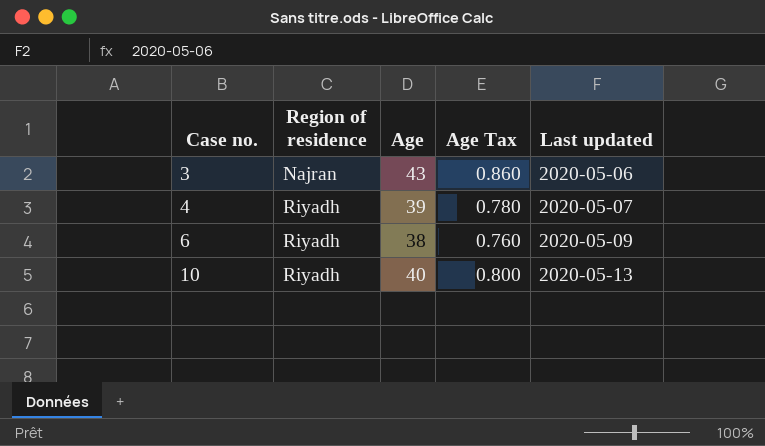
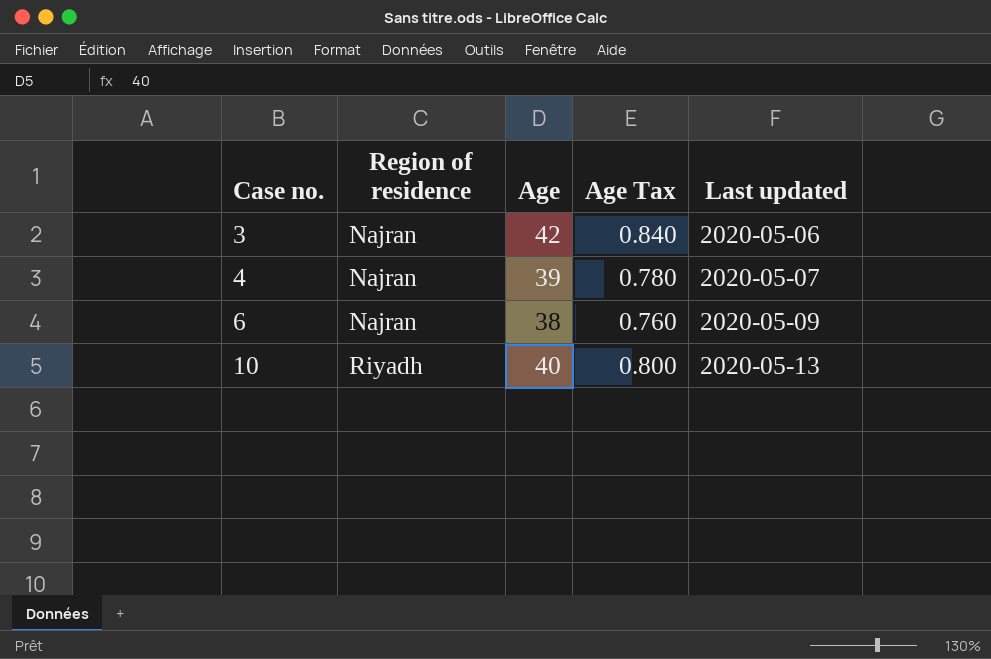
3 | Age: 43 -> 42
3 | Age Tax: 0.860 -> 0.840
4 | Region of residence: Riyadh -> Najran
6 | Region of residence: Riyadh -> Najran

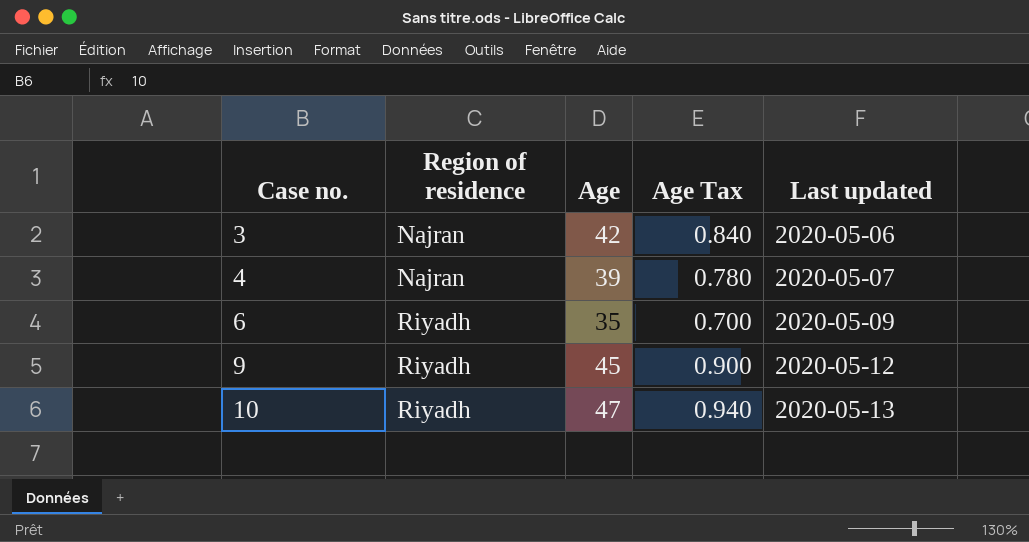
6 | Region of residence: Najran -> Riyadh
6 | Age: 38 -> 35
6 | Age Tax: 0.760 -> 0.700
row 9: none -> Riyadh | 45 | 0.900 | 2020-05-12
10 | Age: 40 -> 47
10 | Age Tax: 0.800 -> 0.940

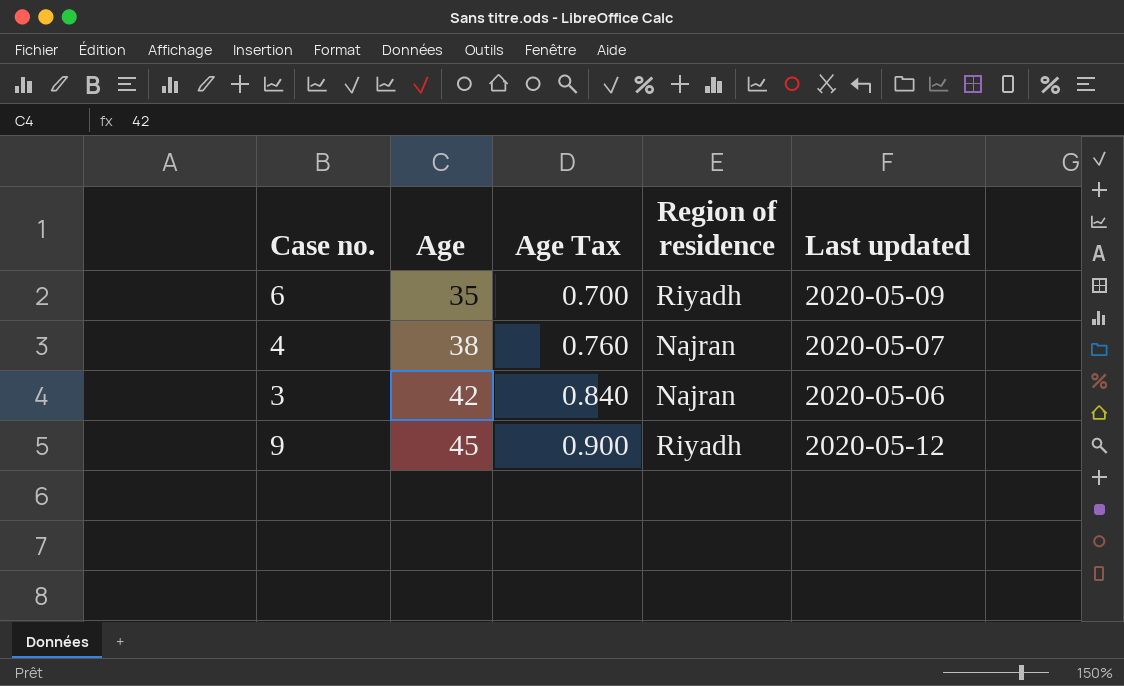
row order: Case no. ascending -> Age ascending
column Region of residence | position: 2 -> 4
row 10: Riyadh | 47 | 0.940 | 2020-05-13 -> none
4 | Age: 39 -> 38
4 | Age Tax: 0.780 -> 0.760

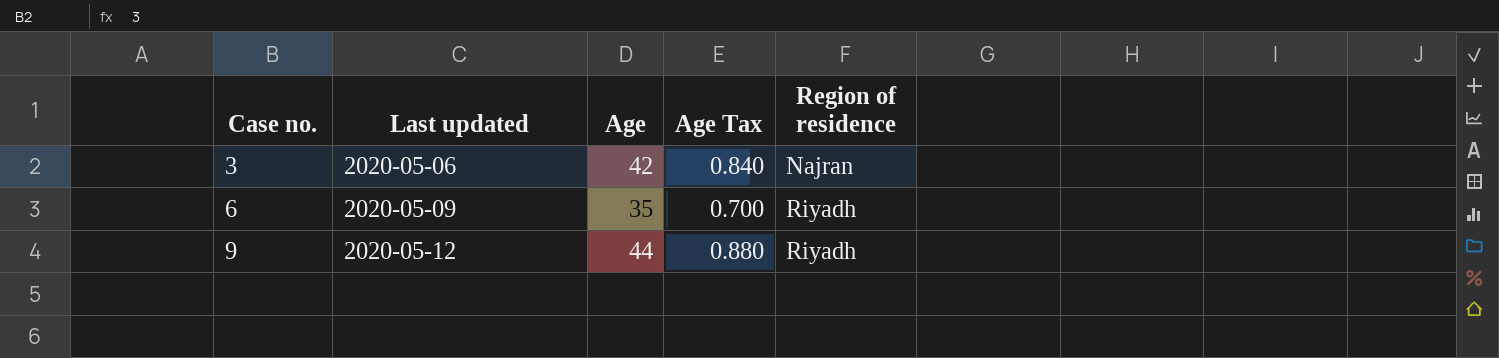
row order: Age ascending -> Case no. ascending
column Last updated | position: 5 -> 2
row 4: 38 | 0.760 | Najran | 2020-05-07 -> none
9 | Age: 45 -> 44
9 | Age Tax: 0.900 -> 0.880

